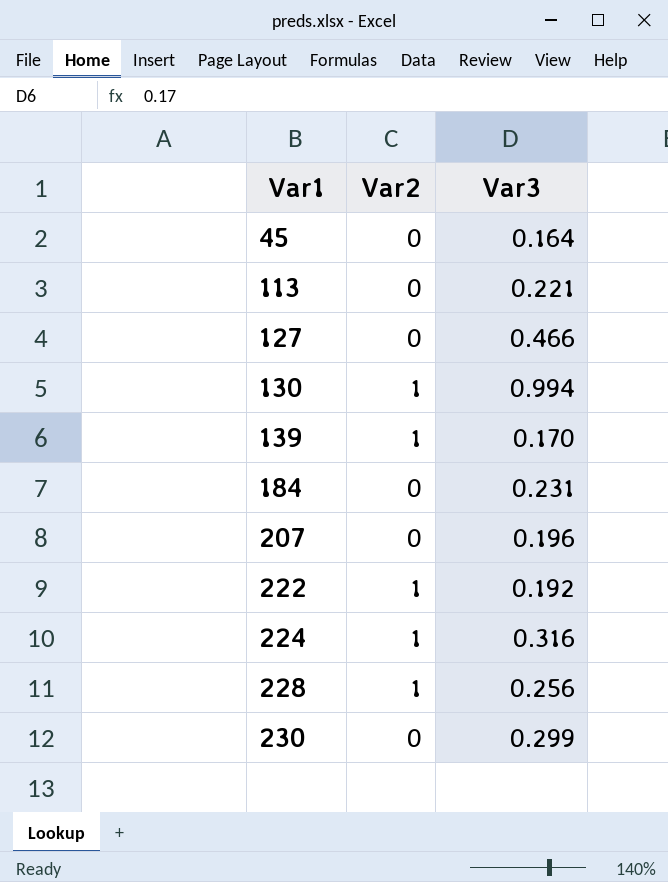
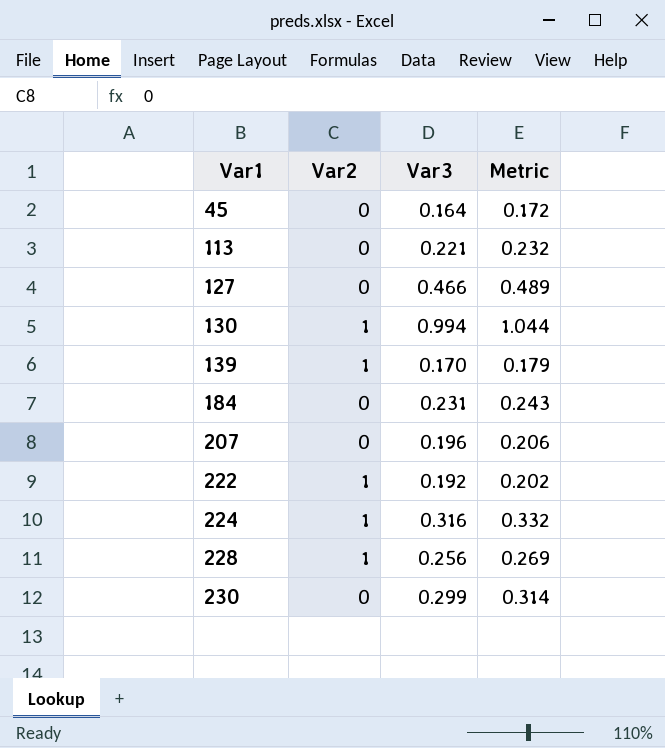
column Metric | formula: none -> [Var3] * 1.05

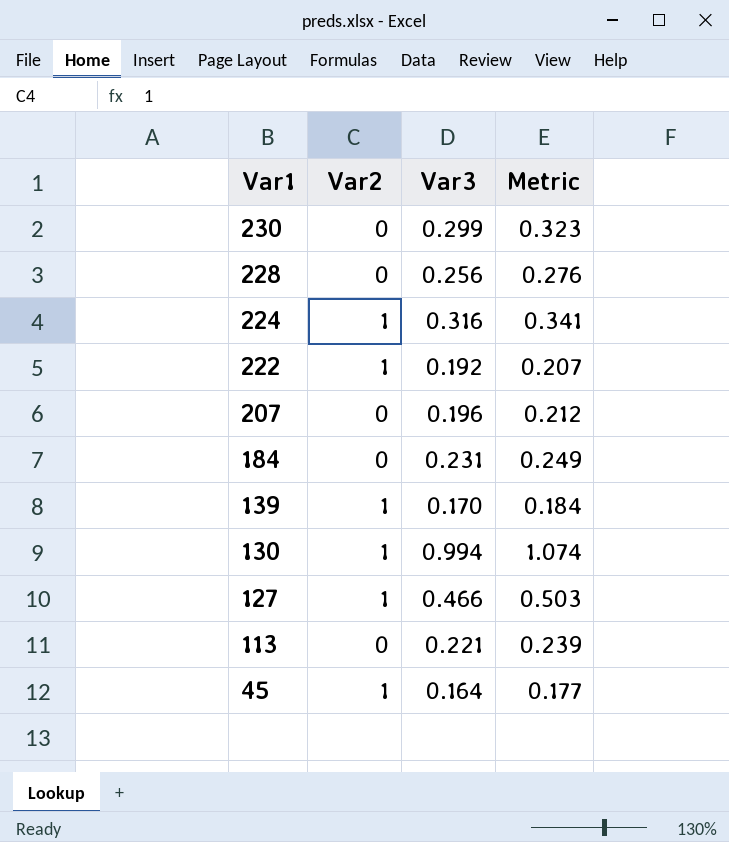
row order: Var1 ascending -> Var1 descending
column Metric | formula: [Var3] * 1.05 -> [Var3] * 1.08
228 | Var2: 1 -> 0
127 | Var2: 0 -> 1
45 | Var2: 0 -> 1

